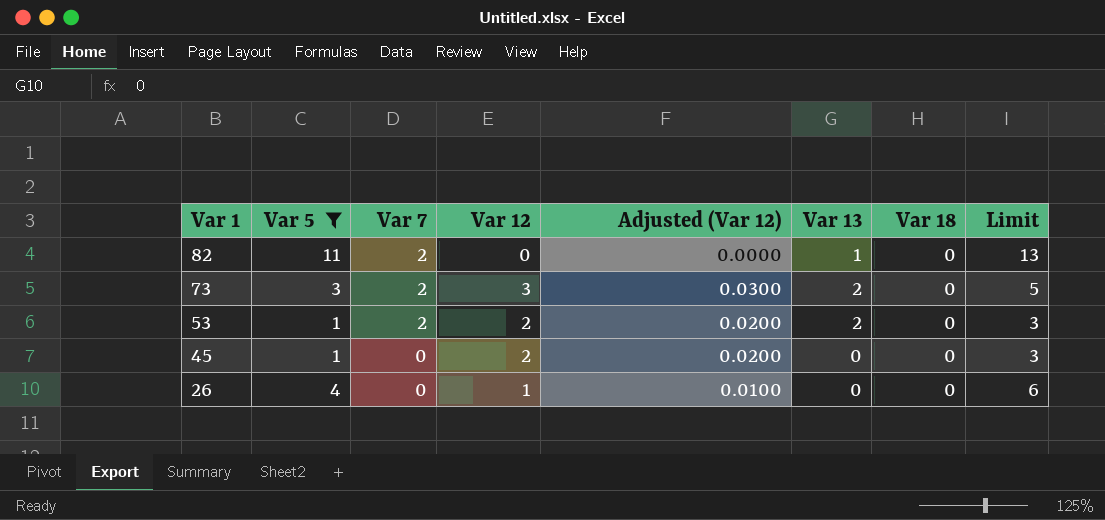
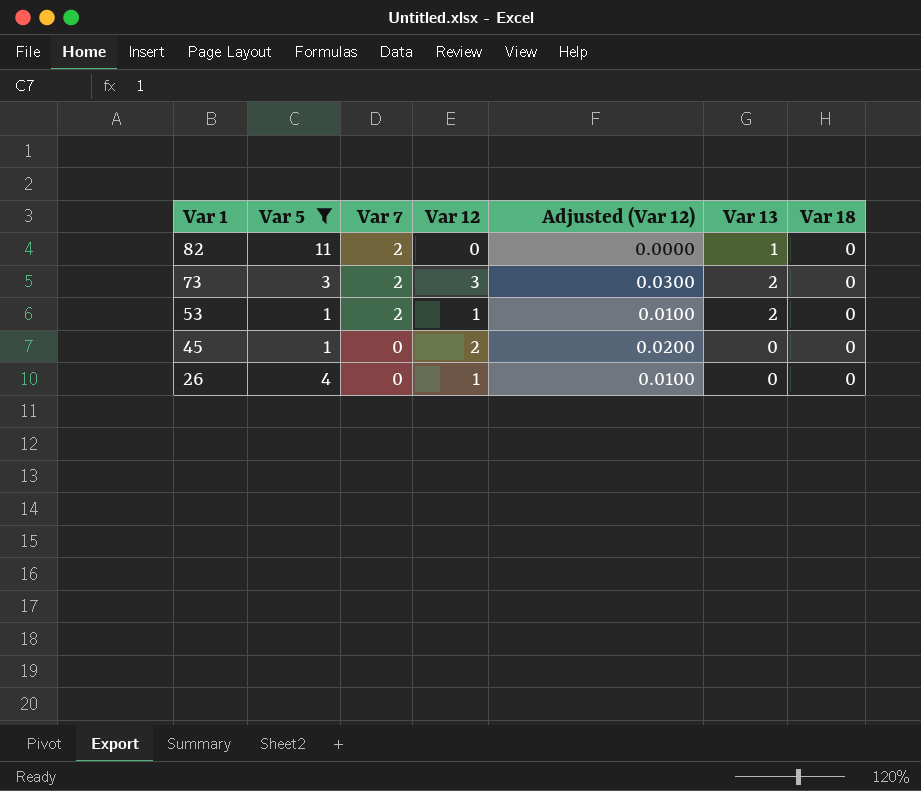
column Limit | formula: [Var 5] + 2 -> none
53 | Var 12: 2 -> 1
53 | Adjusted (Var 12): 0.0200 -> 0.0100

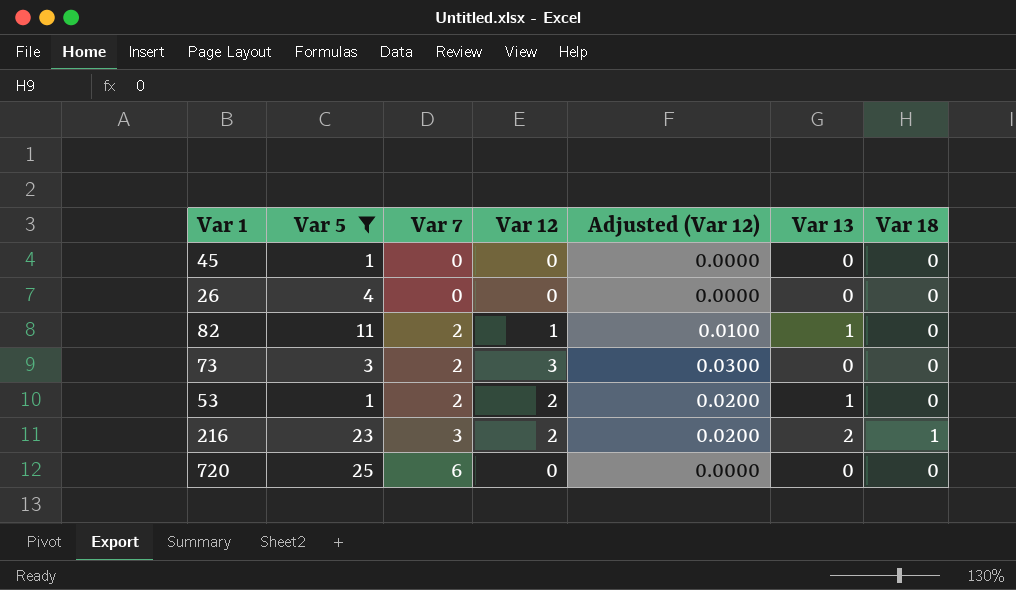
row order: Var 1 descending -> Var 7 ascending
45 | Var 12: 2 -> 0
45 | Adjusted (Var 12): 0.0200 -> 0.0000
26 | Var 12: 1 -> 0
26 | Adjusted (Var 12): 0.0100 -> 0.0000
82 | Var 12: 0 -> 1
82 | Adjusted (Var 12): 0.0000 -> 0.0100
73 | Var 13: 2 -> 0
53 | Var 12: 1 -> 2
53 | Adjusted (Var 12): 0.0100 -> 0.0200
53 | Var 13: 2 -> 1
row 216: none -> 23 | 3 | 2 | 0.0200 | 2 | 1
row 720: none -> 25 | 6 | 0 | 0.0000 | 0 | 0

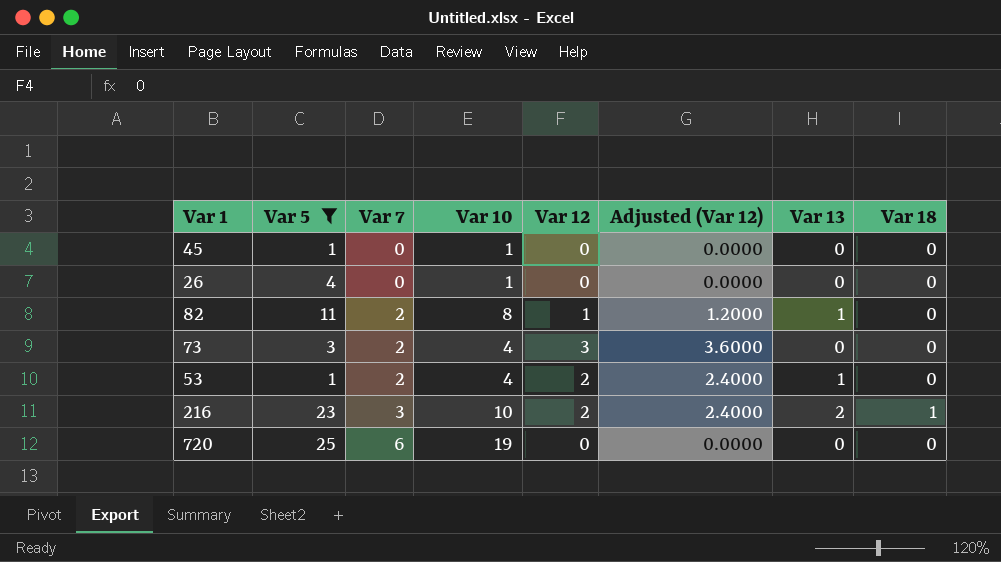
column Var 10 | position: none -> 4
column Adjusted (Var 12) | formula: [Var 12] * 0.01 -> [Var 12] * 1.2

